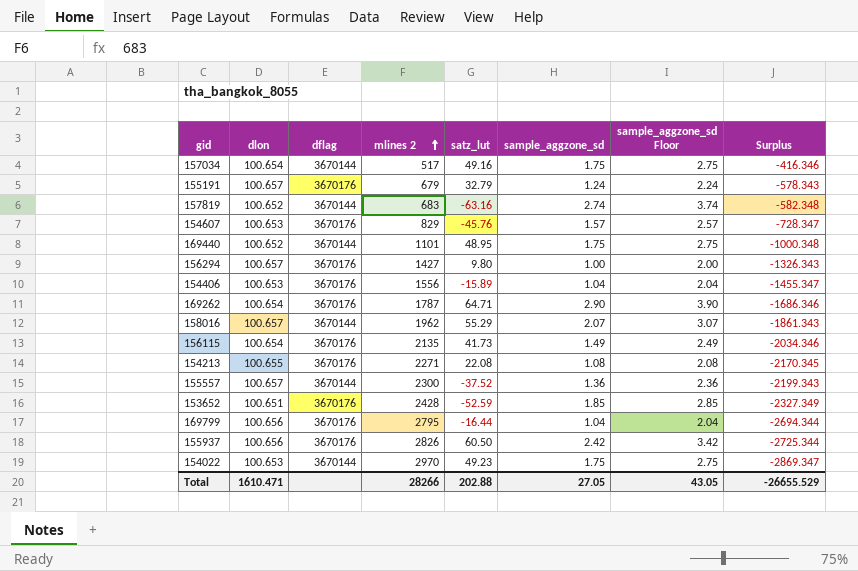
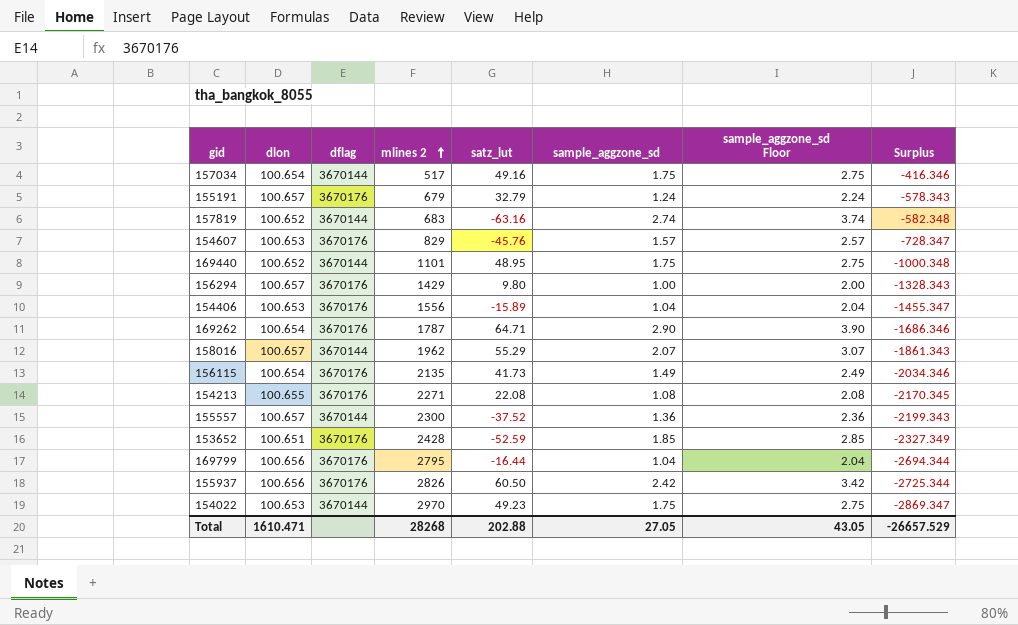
156294 | mlines 2: 1427 -> 1429
156294 | Surplus: -1326.343 -> -1328.343
Total | mlines 2: 28266 -> 28268
Total | Surplus: -26655.529 -> -26657.529

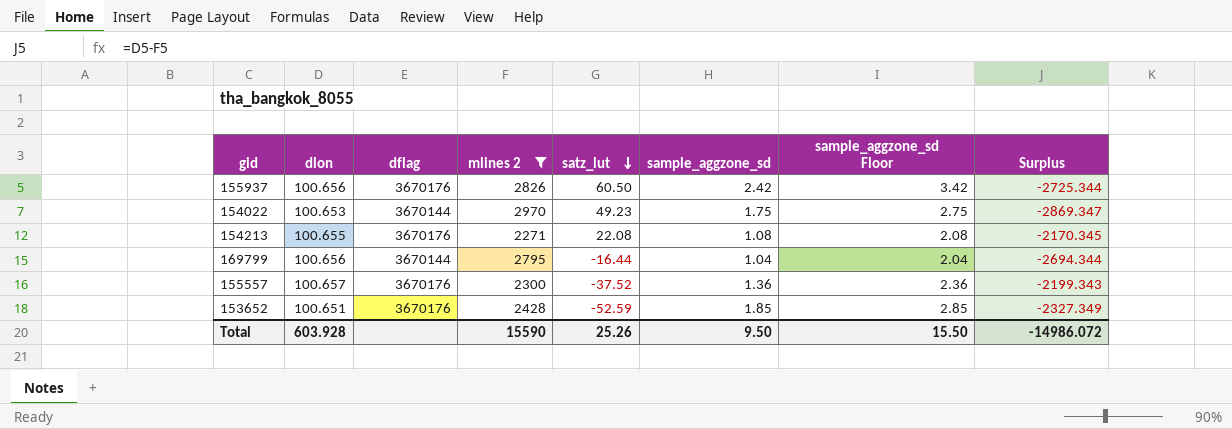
filter: none -> mlines 2 >= 2271
row order: mlines 2 ascending -> satz_lut descending
169799 | dflag: 3670176 -> 3670144
155557 | dflag: 3670144 -> 3670176
Total | dlon: 1610.471 -> 603.928
Total | mlines 2: 28268 -> 15590
Total | satz_lut: 202.88 -> 25.26
Total | sample_aggzone_sd: 27.05 -> 9.50
Total | sample_aggzone_sd Floor: 43.05 -> 15.50
Total | Surplus: -26657.529 -> -14986.072

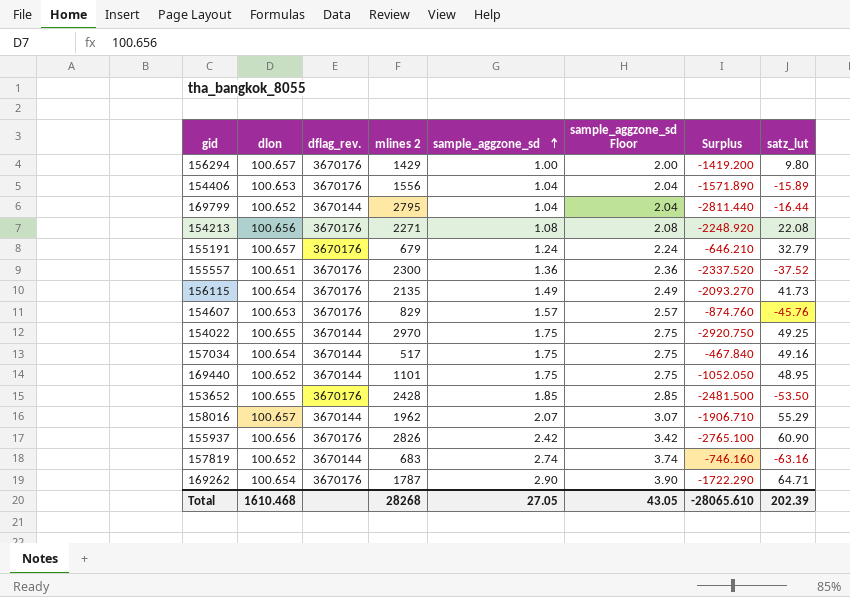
filter: mlines 2 >= 2271 -> none
row order: satz_lut descending -> sample_aggzone_sd ascending
column name: dflag -> dflag_rev.
column Surplus | formula: [dlon] - [mlines 2] -> [satz_lut] - [mlines 2]
column satz_lut | position: 5 -> 8
169799 | dlon: 100.656 -> 100.652
154213 | dlon: 100.655 -> 100.656
155557 | dlon: 100.657 -> 100.651
154022 | dlon: 100.653 -> 100.655
154022 | satz_lut: 49.23 -> 49.25
153652 | dlon: 100.651 -> 100.655
153652 | satz_lut: -52.59 -> -53.50
155937 | satz_lut: 60.50 -> 60.90
Total | dlon: 603.928 -> 1610.468
Total | mlines 2: 15590 -> 28268
Total | sample_aggzone_sd: 9.50 -> 27.05
Total | sample_aggzone_sd Floor: 15.50 -> 43.05
Total | Surplus: -14986.072 -> -28065.610
Total | satz_lut: 25.26 -> 202.39

